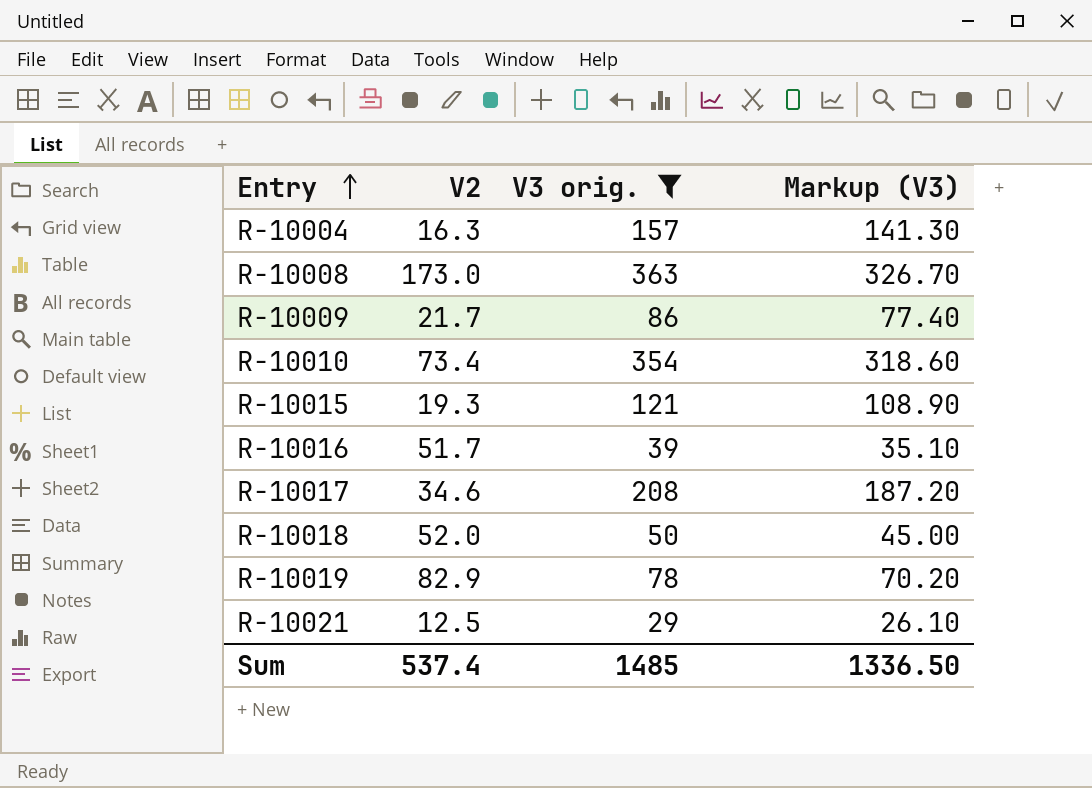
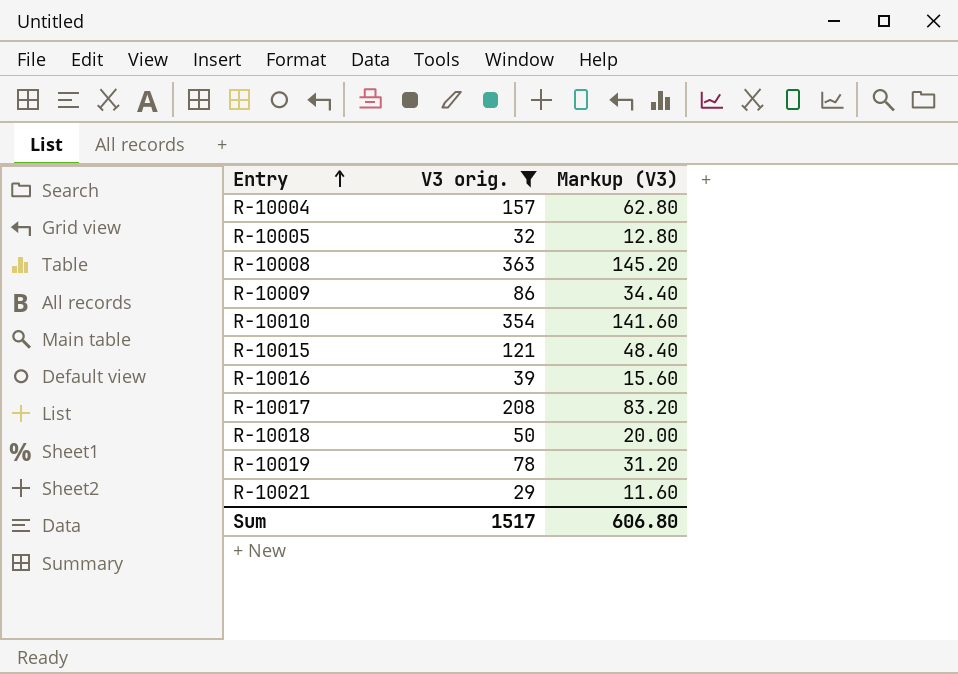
column V2 | position: 2 -> none
column Markup (V3) | formula: [V3 orig.] * 0.9 -> [V3 orig.] * 0.4
row R-10005: none -> 32 | 12.80
Sum | V3 orig.: 1485 -> 1517
Sum | Markup (V3): 1336.50 -> 606.80

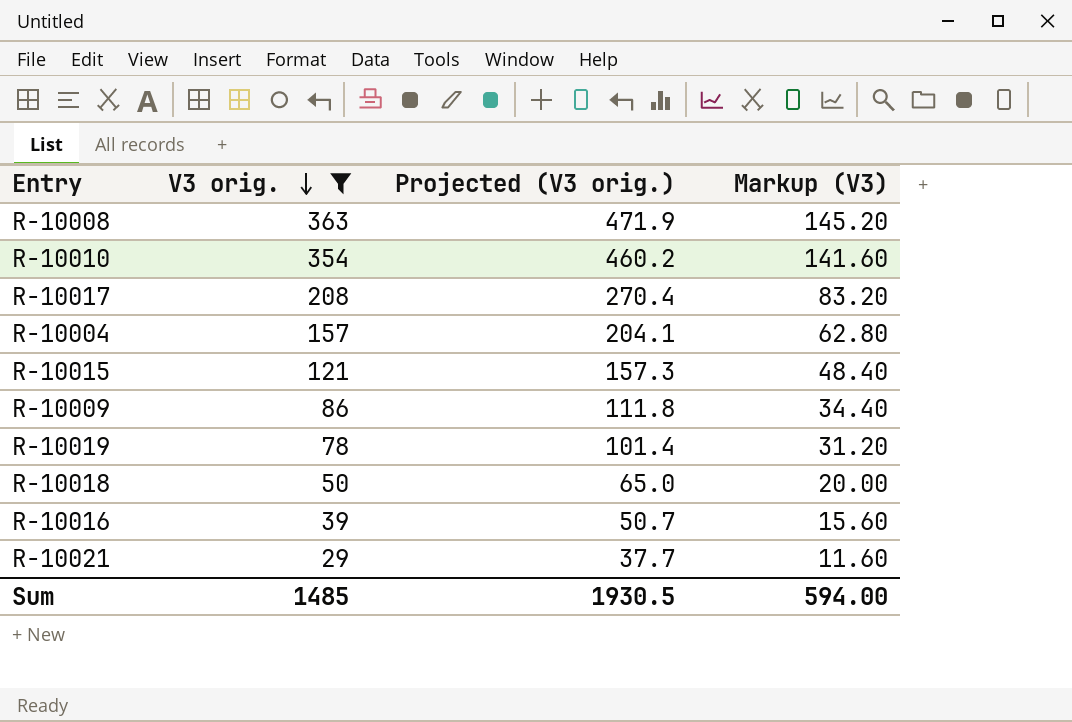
row order: Entry ascending -> V3 orig. descending
column Projected (V3 orig.) | formula: none -> [V3 orig.] * 1.3
row R-10005: 32 | 12.80 -> none
Sum | V3 orig.: 1517 -> 1485
Sum | Markup (V3): 606.80 -> 594.00

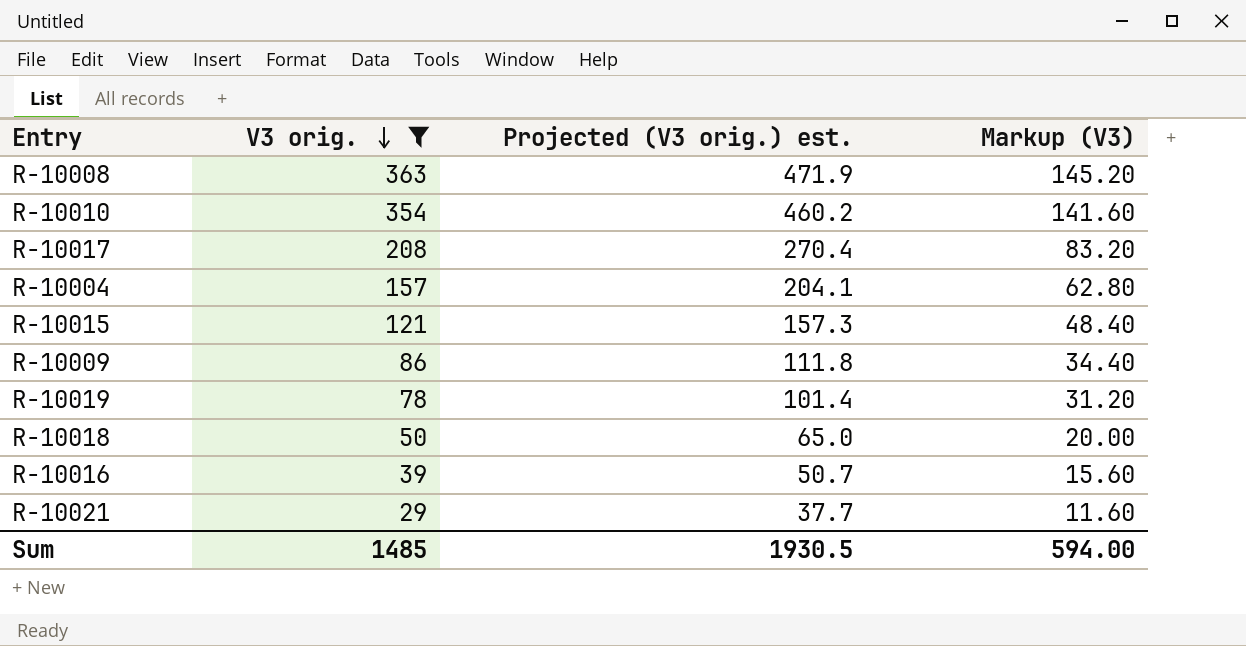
column name: Projected (V3 orig.) -> Projected (V3 orig.) est.

